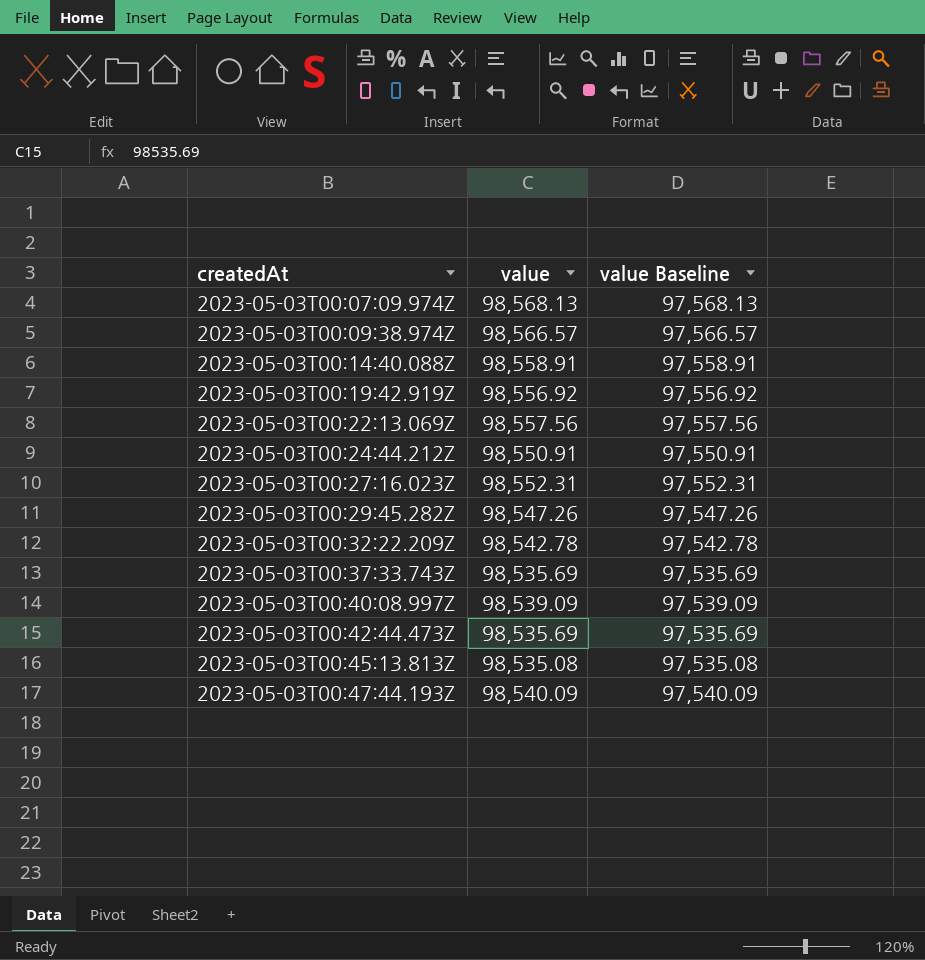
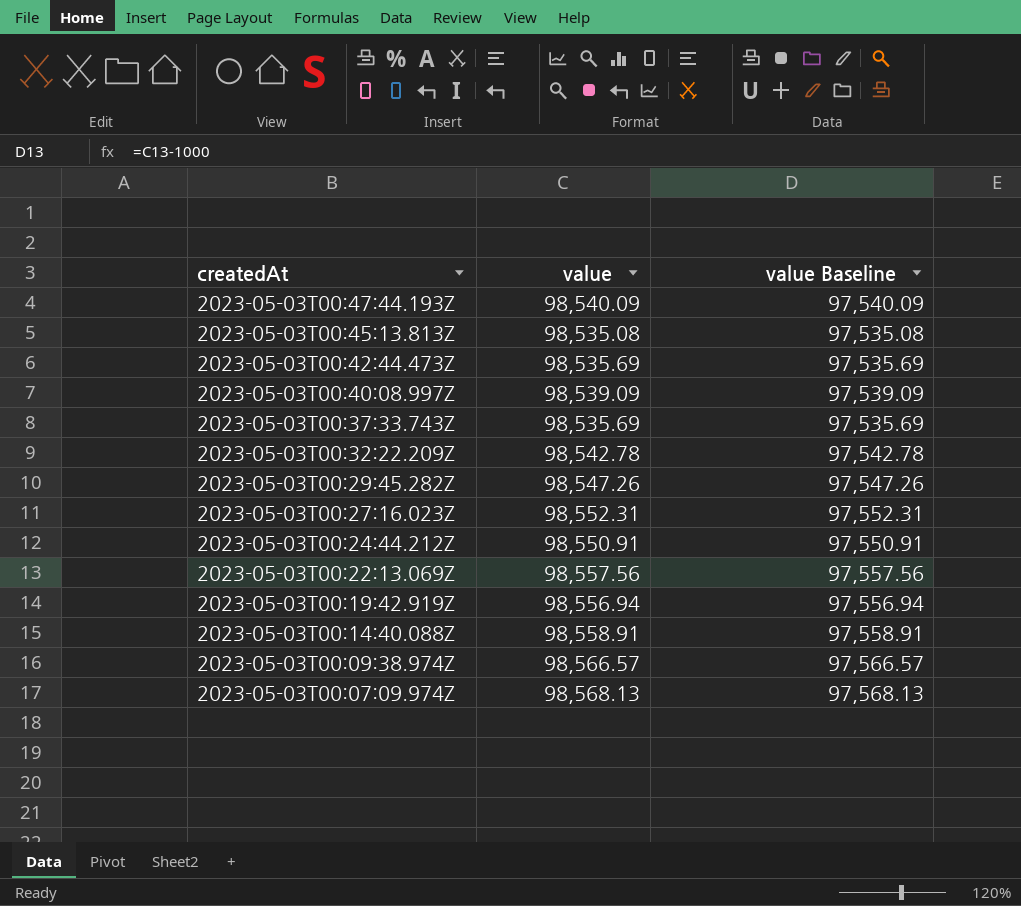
row order: createdAt ascending -> createdAt descending
2023-05-03T00:19:42.919Z | value: 98,556.92 -> 98,556.94
2023-05-03T00:19:42.919Z | value Baseline: 97,556.92 -> 97,556.94

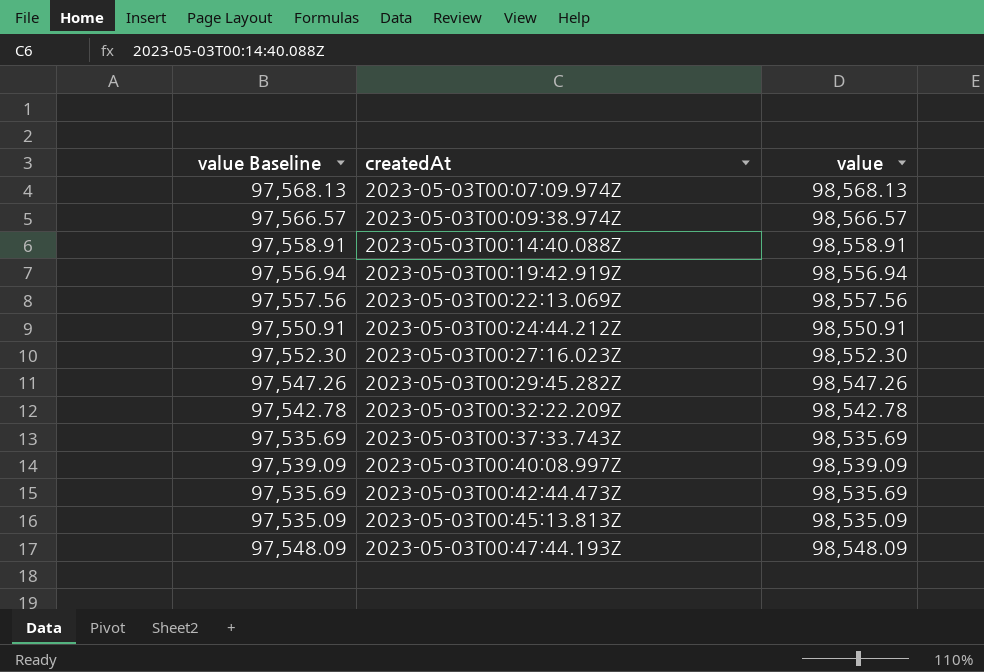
row order: createdAt descending -> createdAt ascending
column value Baseline | position: 3 -> 1
2023-05-03T00:27:16.023Z | value Baseline: 97,552.31 -> 97,552.30
2023-05-03T00:27:16.023Z | value: 98,552.31 -> 98,552.30
2023-05-03T00:45:13.813Z | value Baseline: 97,535.08 -> 97,535.09
2023-05-03T00:45:13.813Z | value: 98,535.08 -> 98,535.09
2023-05-03T00:47:44.193Z | value Baseline: 97,540.09 -> 97,548.09
2023-05-03T00:47:44.193Z | value: 98,540.09 -> 98,548.09

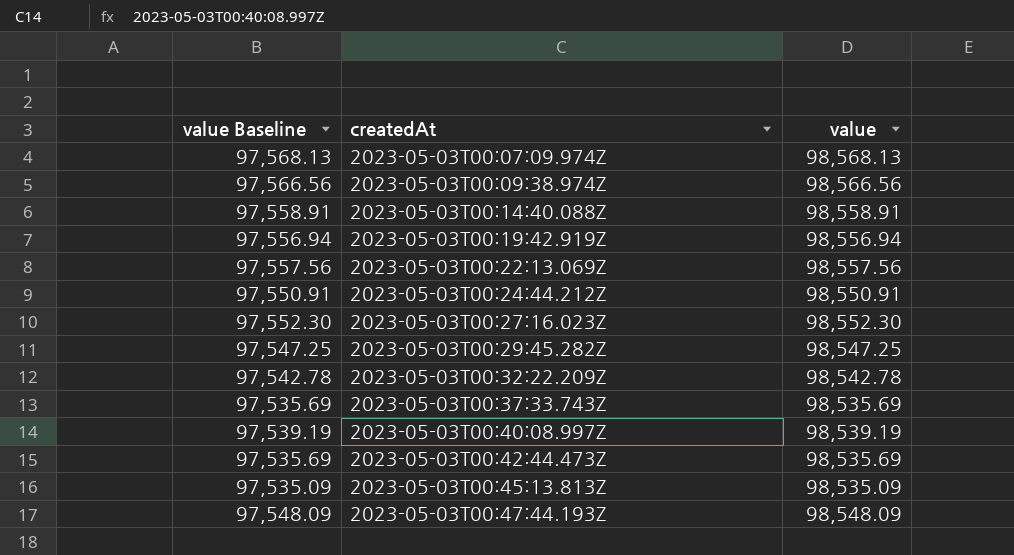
2023-05-03T00:09:38.974Z | value Baseline: 97,566.57 -> 97,566.56
2023-05-03T00:09:38.974Z | value: 98,566.57 -> 98,566.56
2023-05-03T00:29:45.282Z | value Baseline: 97,547.26 -> 97,547.25
2023-05-03T00:29:45.282Z | value: 98,547.26 -> 98,547.25
2023-05-03T00:40:08.997Z | value Baseline: 97,539.09 -> 97,539.19
2023-05-03T00:40:08.997Z | value: 98,539.09 -> 98,539.19

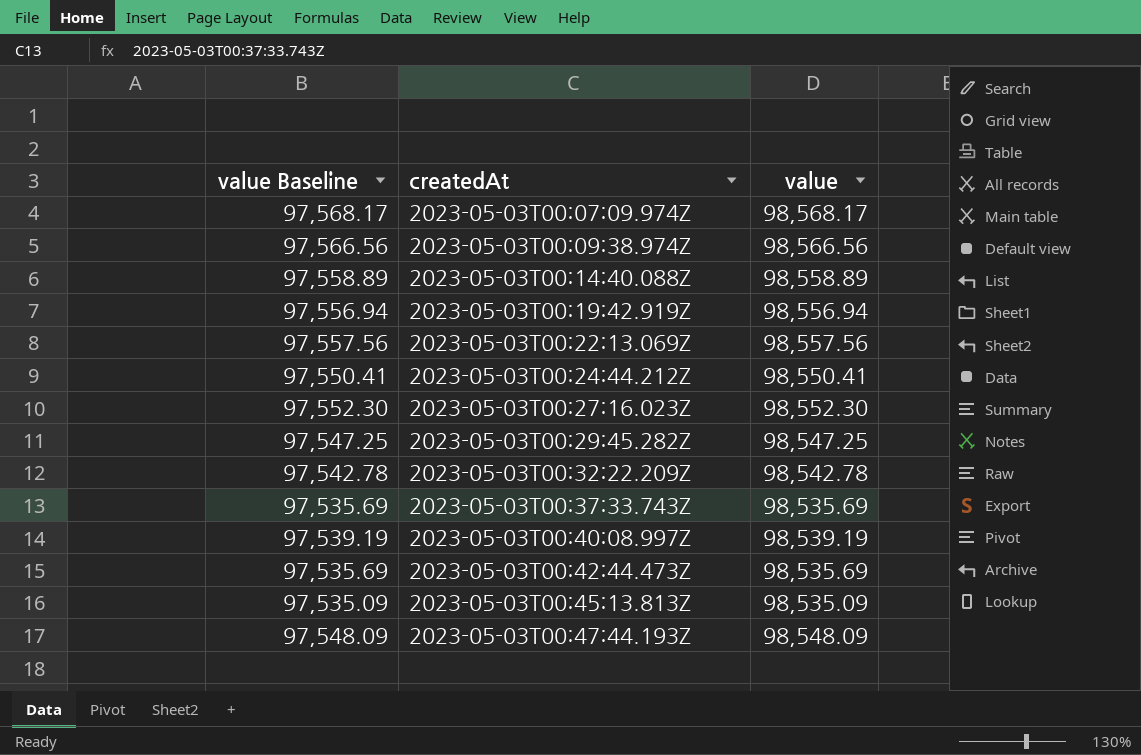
2023-05-03T00:07:09.974Z | value Baseline: 97,568.13 -> 97,568.17
2023-05-03T00:07:09.974Z | value: 98,568.13 -> 98,568.17
2023-05-03T00:14:40.088Z | value Baseline: 97,558.91 -> 97,558.89
2023-05-03T00:14:40.088Z | value: 98,558.91 -> 98,558.89
2023-05-03T00:24:44.212Z | value Baseline: 97,550.91 -> 97,550.41
2023-05-03T00:24:44.212Z | value: 98,550.91 -> 98,550.41

